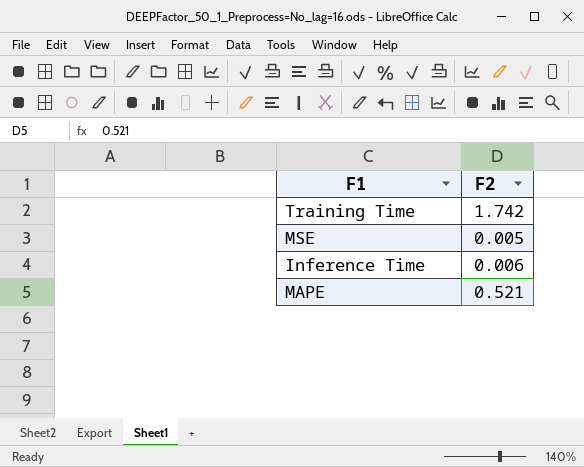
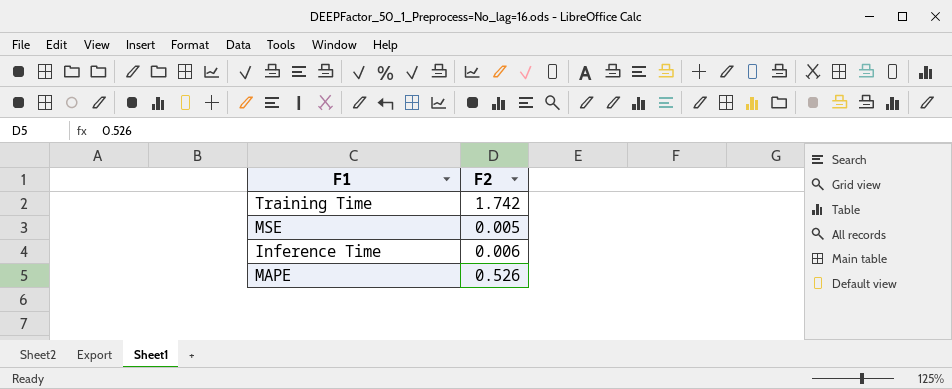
MAPE | F2: 0.521 -> 0.526

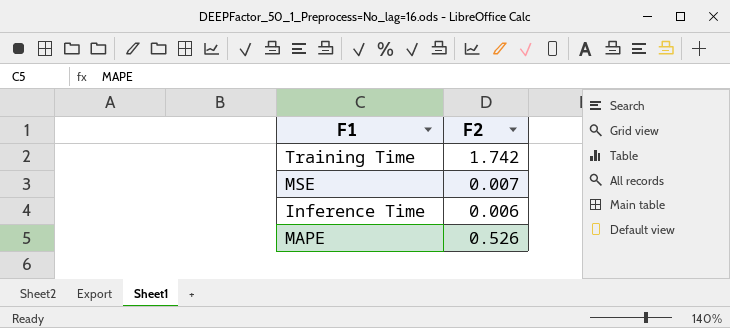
MSE | F2: 0.005 -> 0.007

